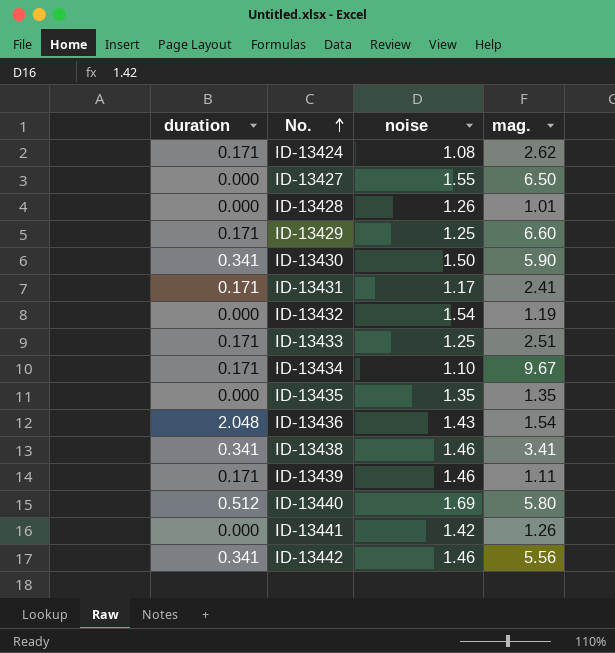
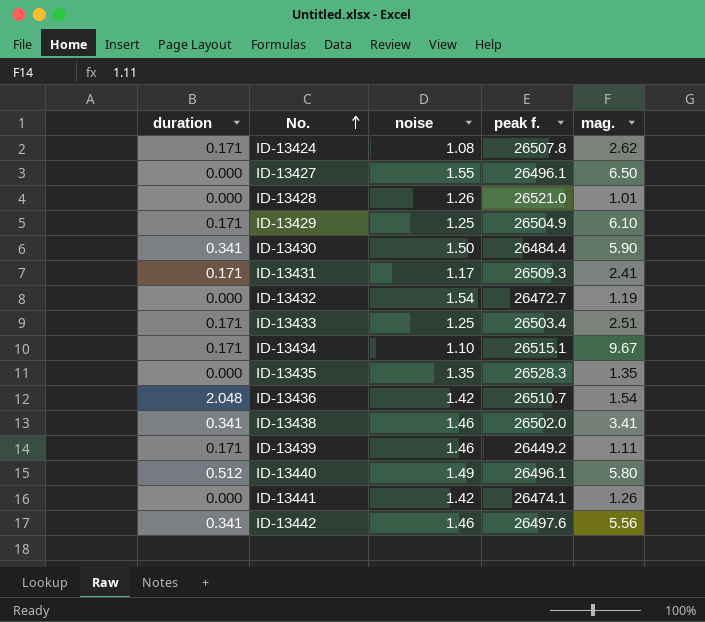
column peak f. | position: none -> 4
ID-13429 | mag.: 6.60 -> 6.10
ID-13436 | noise: 1.43 -> 1.42
ID-13440 | noise: 1.69 -> 1.49

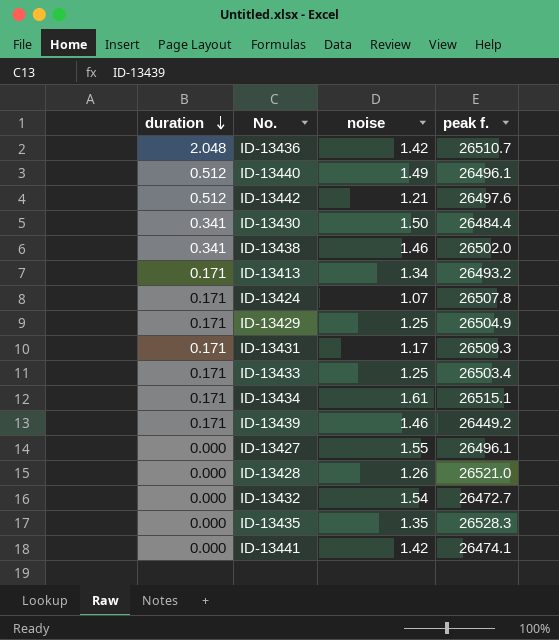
row order: No. ascending -> duration descending
column mag. | position: 5 -> none
ID-13442 | duration: 0.341 -> 0.512
ID-13442 | noise: 1.46 -> 1.21
row ID-13413: none -> 0.171 | 1.34 | 26493.2
ID-13424 | noise: 1.08 -> 1.07
ID-13434 | noise: 1.10 -> 1.61

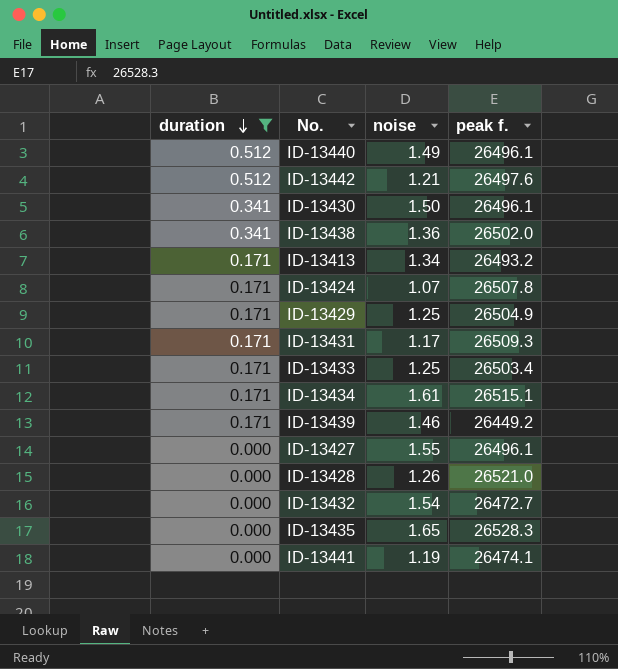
filter: none -> duration != 2.048
ID-13430 | peak f.: 26484.4 -> 26496.1
ID-13438 | noise: 1.46 -> 1.36
ID-13435 | noise: 1.35 -> 1.65
ID-13441 | noise: 1.42 -> 1.19

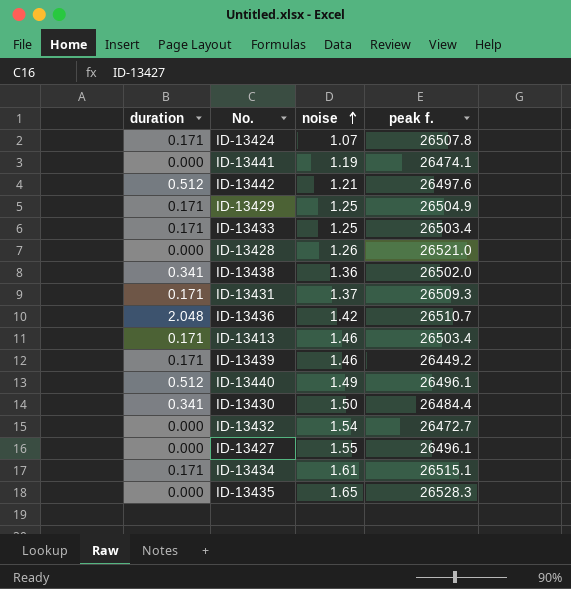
filter: duration != 2.048 -> none
row order: duration descending -> noise ascending
ID-13431 | noise: 1.17 -> 1.37
ID-13413 | noise: 1.34 -> 1.46
ID-13413 | peak f.: 26493.2 -> 26503.4
ID-13430 | peak f.: 26496.1 -> 26484.4

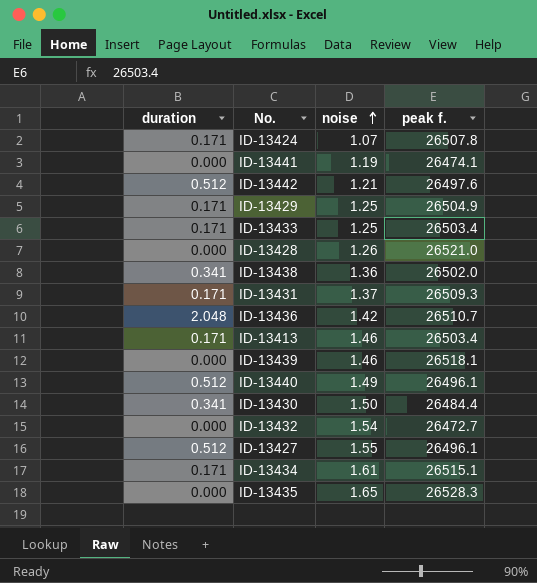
ID-13439 | duration: 0.171 -> 0.000
ID-13439 | peak f.: 26449.2 -> 26518.1
ID-13427 | duration: 0.000 -> 0.512

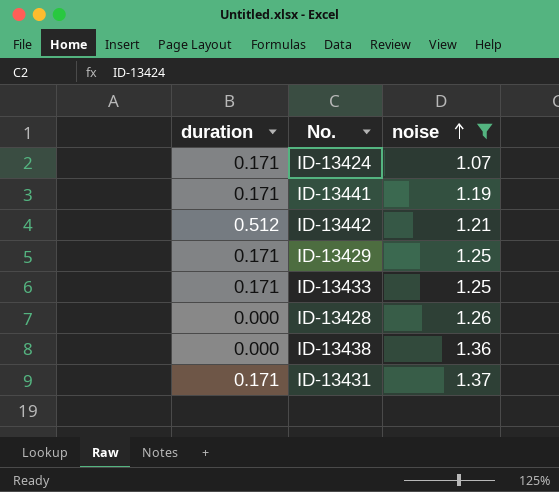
filter: none -> noise <= 1.37
column peak f. | position: 4 -> none
ID-13441 | duration: 0.000 -> 0.171
ID-13438 | duration: 0.341 -> 0.000

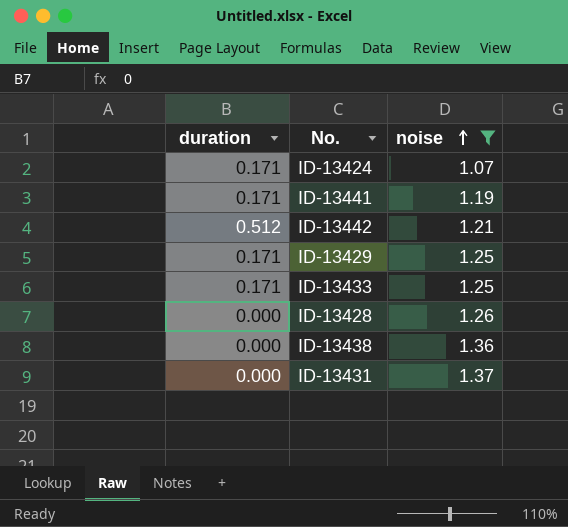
ID-13431 | duration: 0.171 -> 0.000

